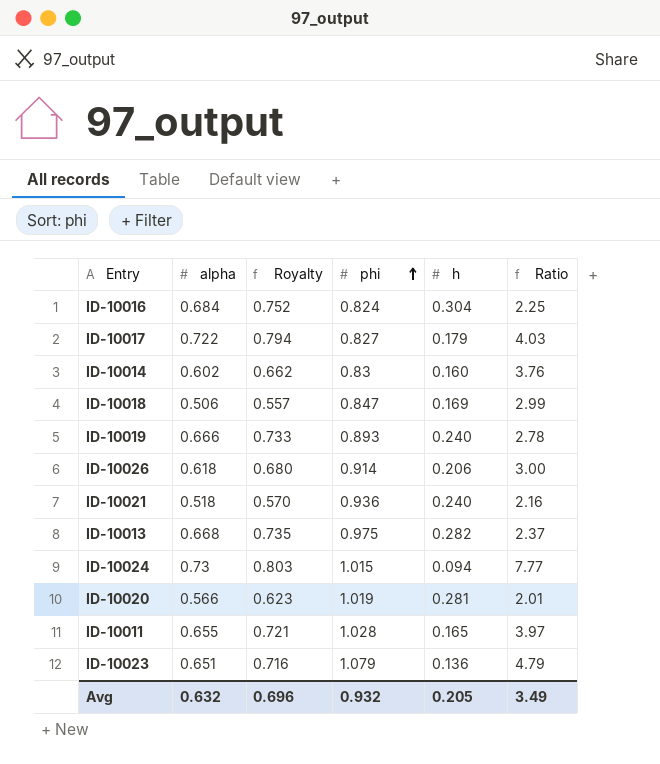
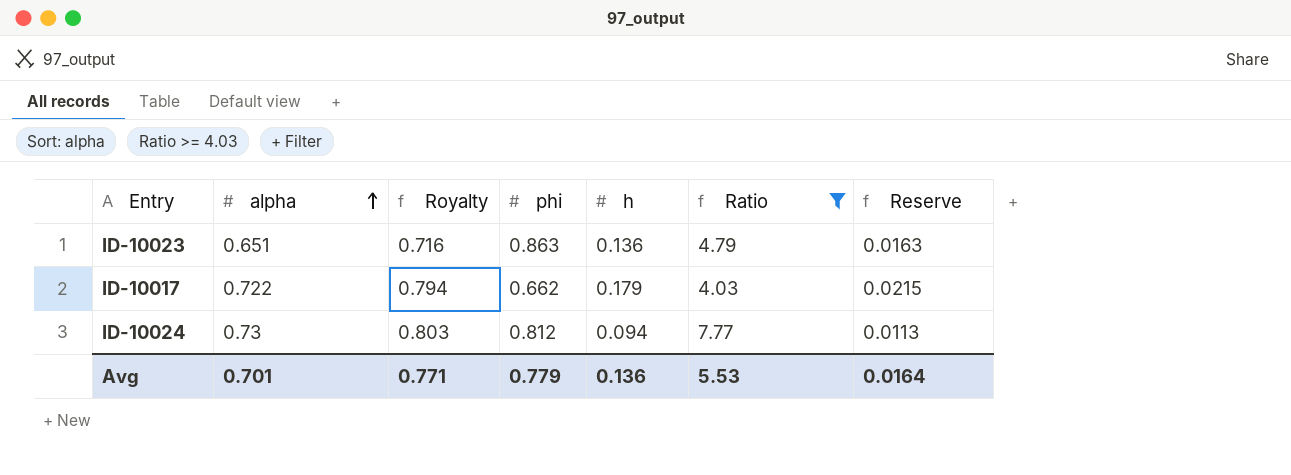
filter: none -> Ratio >= 4.03
row order: phi ascending -> alpha ascending
column Reserve | formula: none -> [h] * 0.12
ID-10023 | phi: 1.079 -> 0.863
ID-10017 | phi: 0.827 -> 0.662
ID-10024 | phi: 1.015 -> 0.812
Avg | alpha: 0.632 -> 0.701
Avg | Royalty: 0.696 -> 0.771
Avg | phi: 0.932 -> 0.779
Avg | h: 0.205 -> 0.136
Avg | Ratio: 3.49 -> 5.53

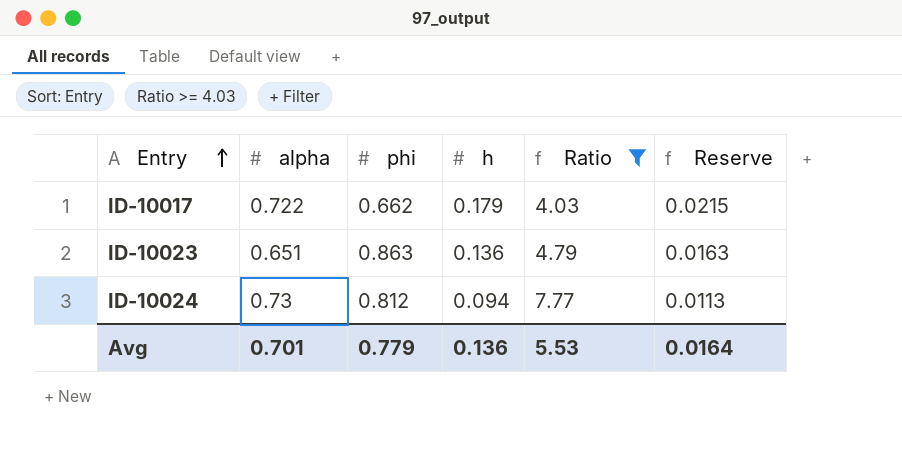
row order: alpha ascending -> Entry ascending
column Royalty | formula: [alpha] * 1.1 -> none

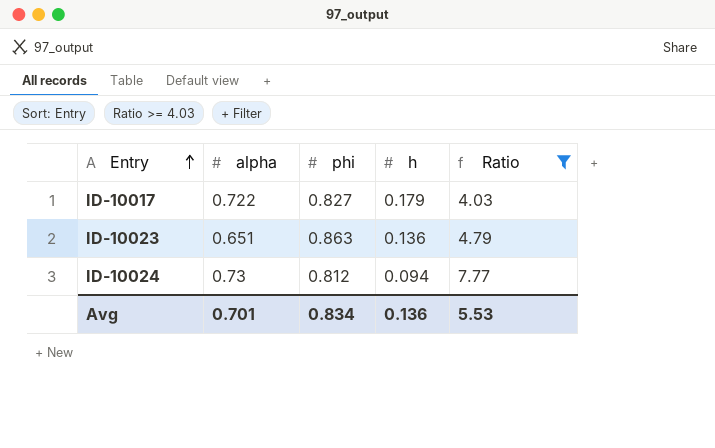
column Reserve | formula: [h] * 0.12 -> none
ID-10017 | phi: 0.662 -> 0.827
Avg | phi: 0.779 -> 0.834

